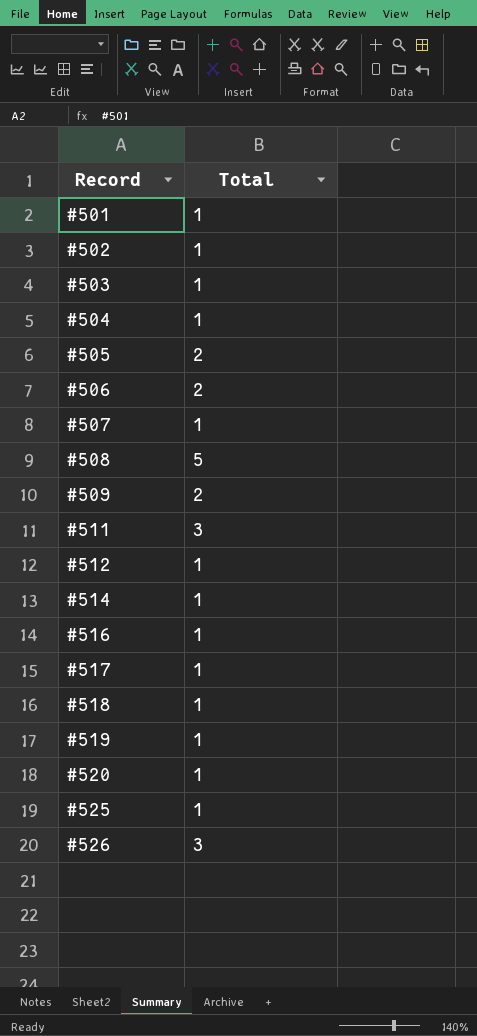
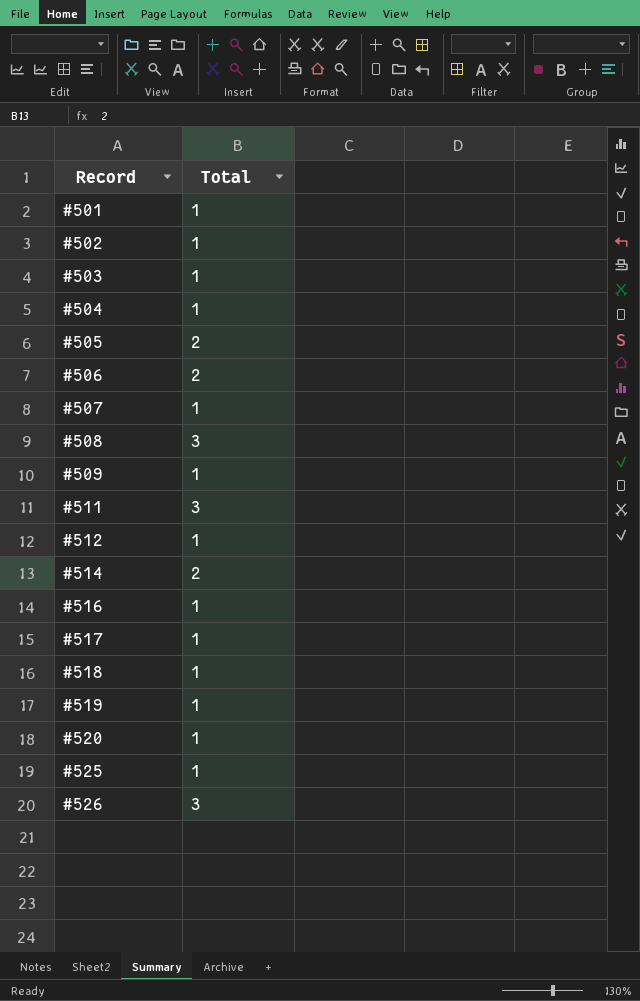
#508 | Total: 5 -> 3
#509 | Total: 2 -> 1
#514 | Total: 1 -> 2

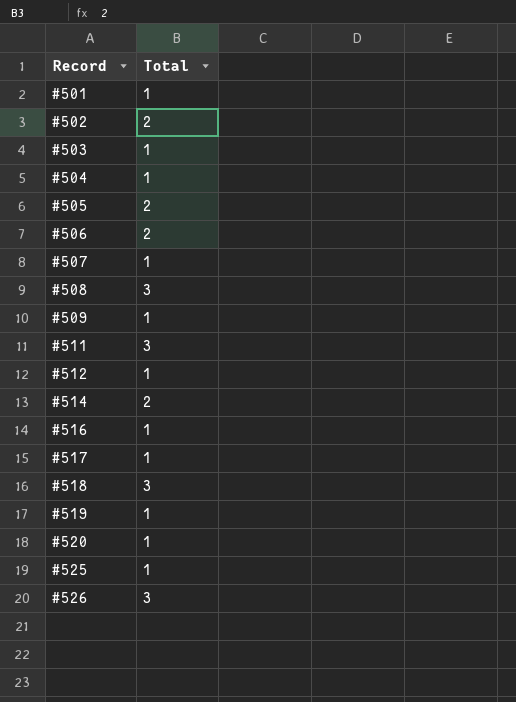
#502 | Total: 1 -> 2
#518 | Total: 1 -> 3

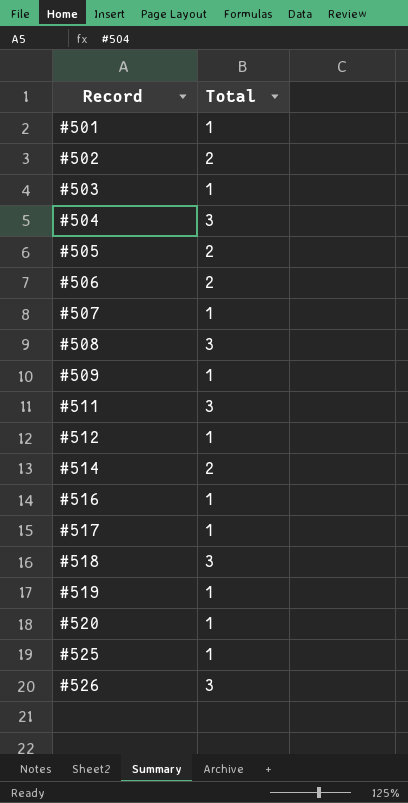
#504 | Total: 1 -> 3

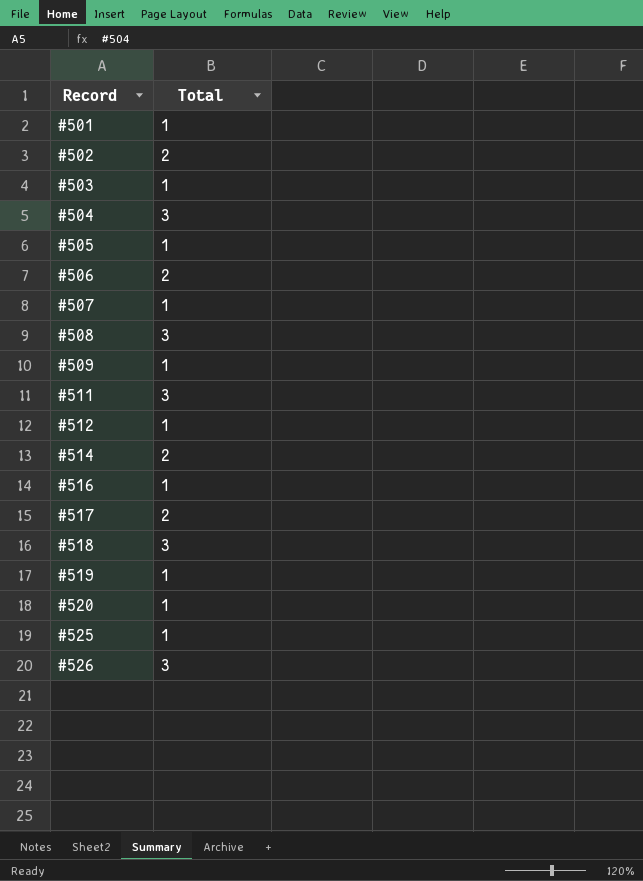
#505 | Total: 2 -> 1
#517 | Total: 1 -> 2

